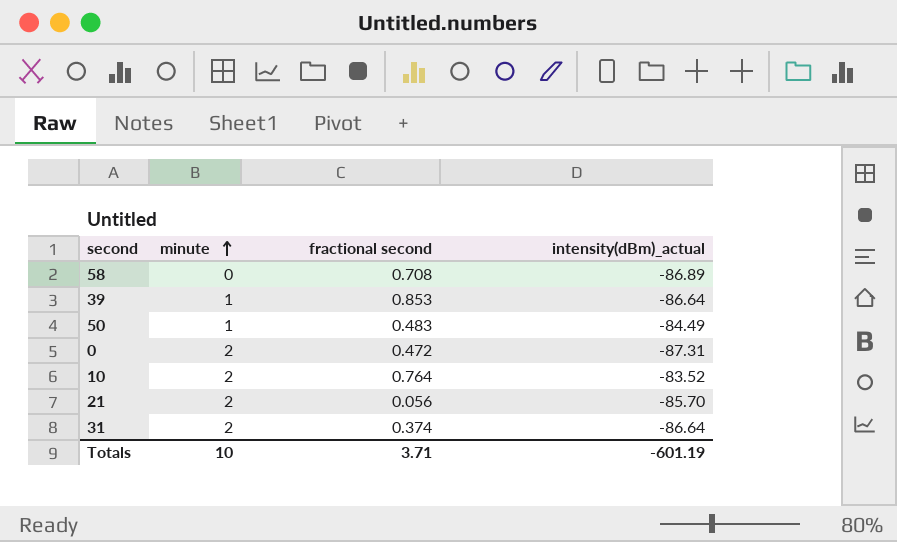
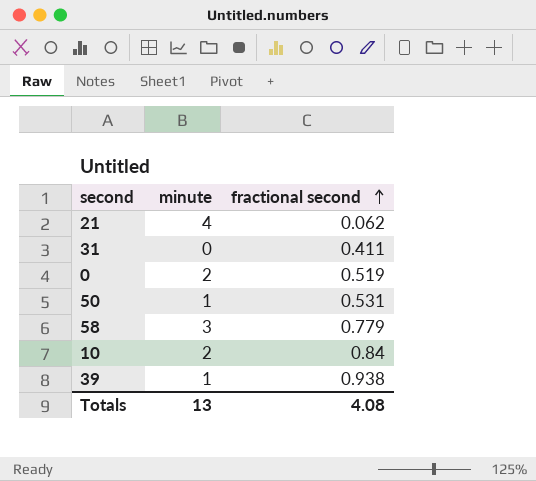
row order: minute ascending -> fractional second ascending
column intensity(dBm)_actual | position: 4 -> none
21 | minute: 2 -> 4
21 | fractional second: 0.056 -> 0.062
31 | minute: 2 -> 0
31 | fractional second: 0.374 -> 0.411
0 | fractional second: 0.472 -> 0.519
50 | fractional second: 0.483 -> 0.531
58 | minute: 0 -> 3
58 | fractional second: 0.708 -> 0.779
10 | fractional second: 0.764 -> 0.84
39 | fractional second: 0.853 -> 0.938
Totals | minute: 10 -> 13
Totals | fractional second: 3.71 -> 4.08

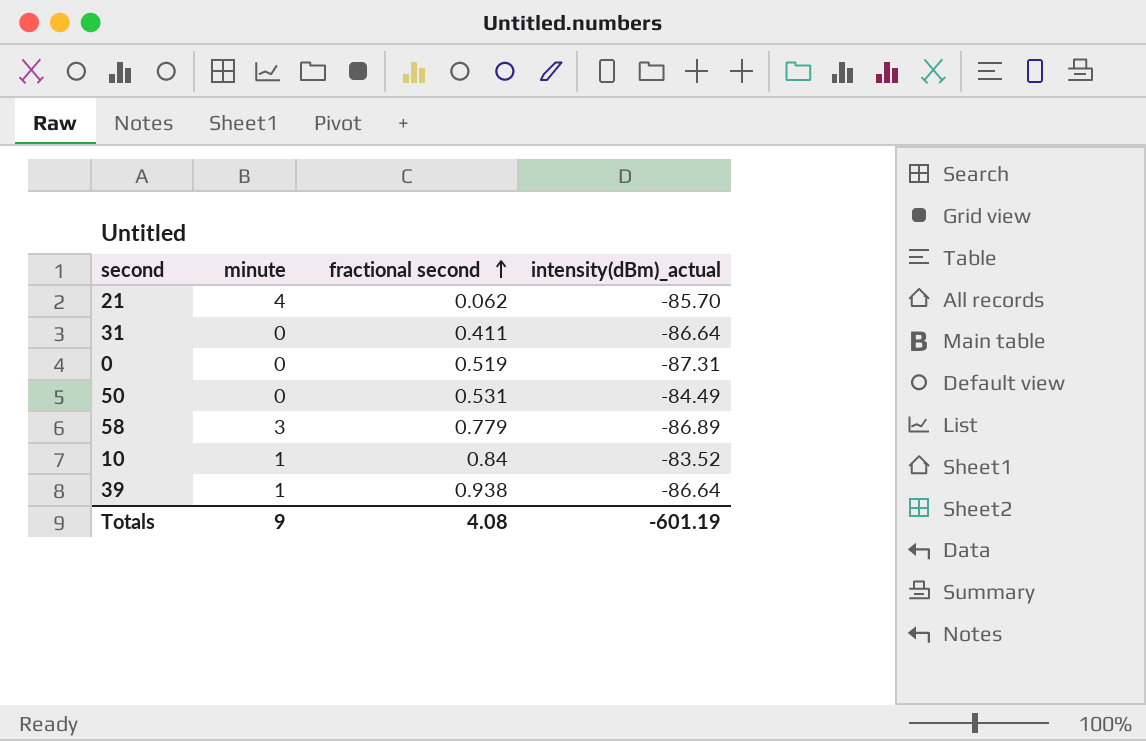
column intensity(dBm)_actual | position: none -> 4
0 | minute: 2 -> 0
50 | minute: 1 -> 0
10 | minute: 2 -> 1
Totals | minute: 13 -> 9

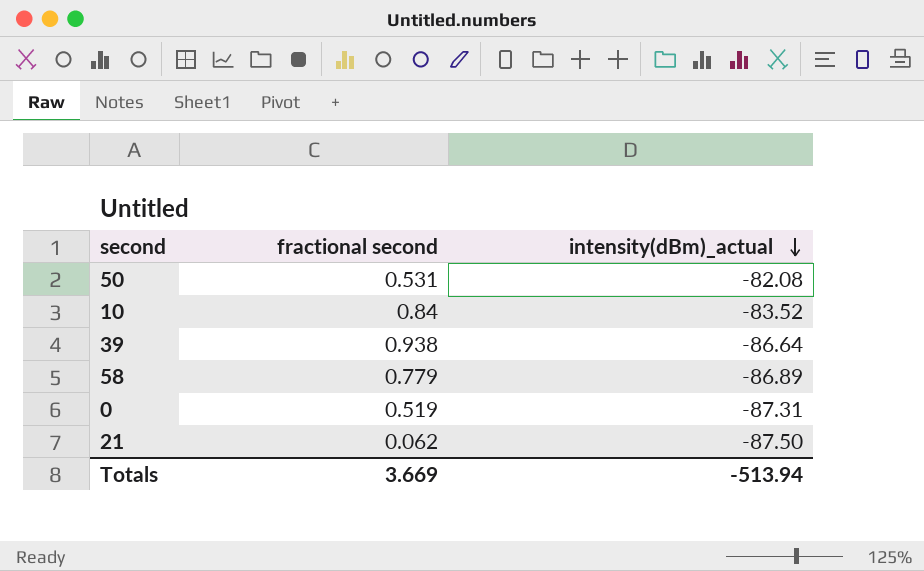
row order: fractional second ascending -> intensity(dBm)_actual descending
column minute | position: 2 -> none
row 31: 0 | 0.411 | -86.64 -> none
50 | intensity(dBm)_actual: -84.49 -> -82.08
21 | intensity(dBm)_actual: -85.70 -> -87.50
Totals | fractional second: 4.08 -> 3.669
Totals | intensity(dBm)_actual: -601.19 -> -513.94

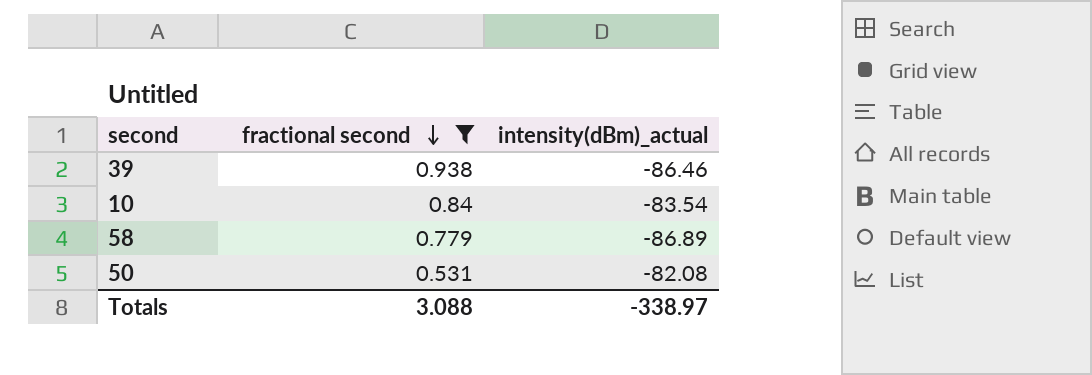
filter: none -> fractional second >= 0.531
row order: intensity(dBm)_actual descending -> fractional second descending
39 | intensity(dBm)_actual: -86.64 -> -86.46
10 | intensity(dBm)_actual: -83.52 -> -83.54
Totals | fractional second: 3.669 -> 3.088
Totals | intensity(dBm)_actual: -513.94 -> -338.97

